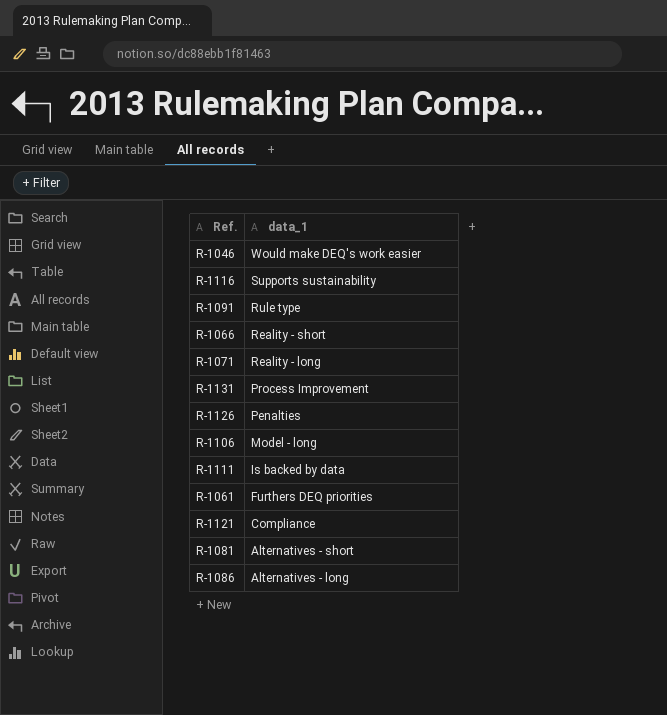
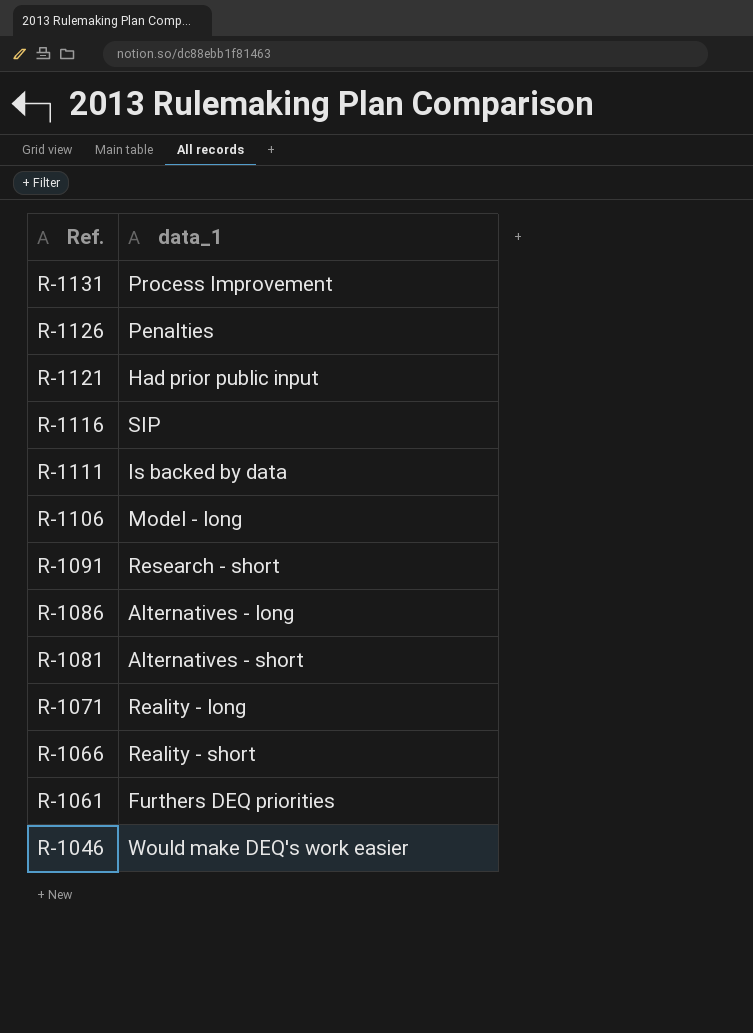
row order: data_1 descending -> Ref. descending
R-1121 | data_1: Compliance -> Had prior public input
R-1116 | data_1: Supports sustainability -> SIP
R-1091 | data_1: Rule type -> Research - short

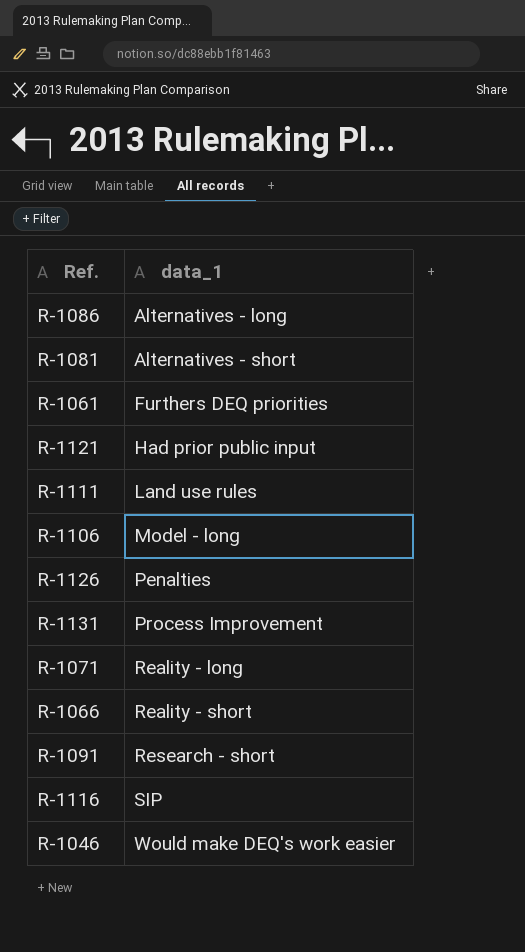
row order: Ref. descending -> data_1 ascending
R-1111 | data_1: Is backed by data -> Land use rules

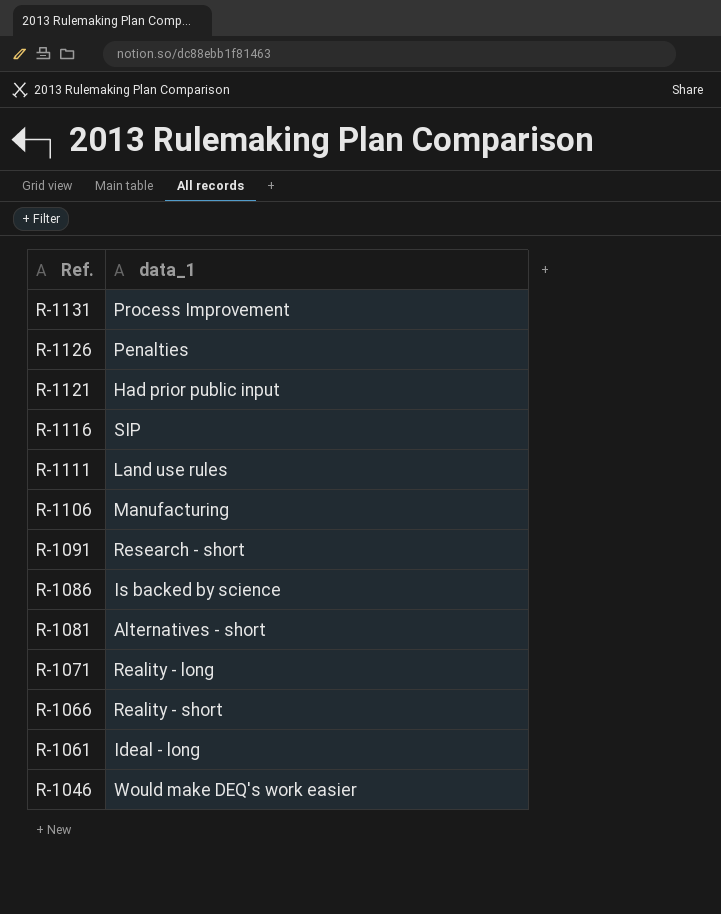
row order: data_1 ascending -> Ref. descending
R-1106 | data_1: Model - long -> Manufacturing
R-1086 | data_1: Alternatives - long -> Is backed by science
R-1061 | data_1: Furthers DEQ priorities -> Ideal - long

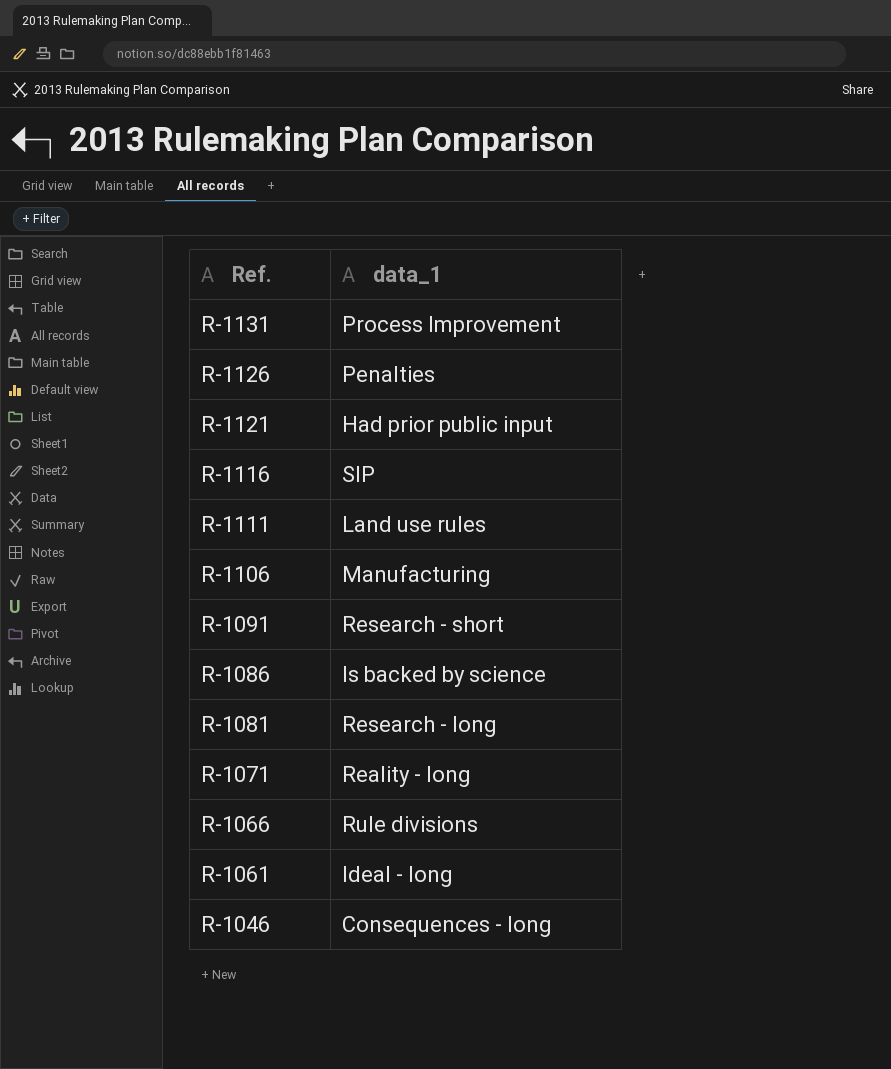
R-1081 | data_1: Alternatives - short -> Research - long
R-1066 | data_1: Reality - short -> Rule divisions
R-1046 | data_1: Would make DEQ's work easier -> Consequences - long

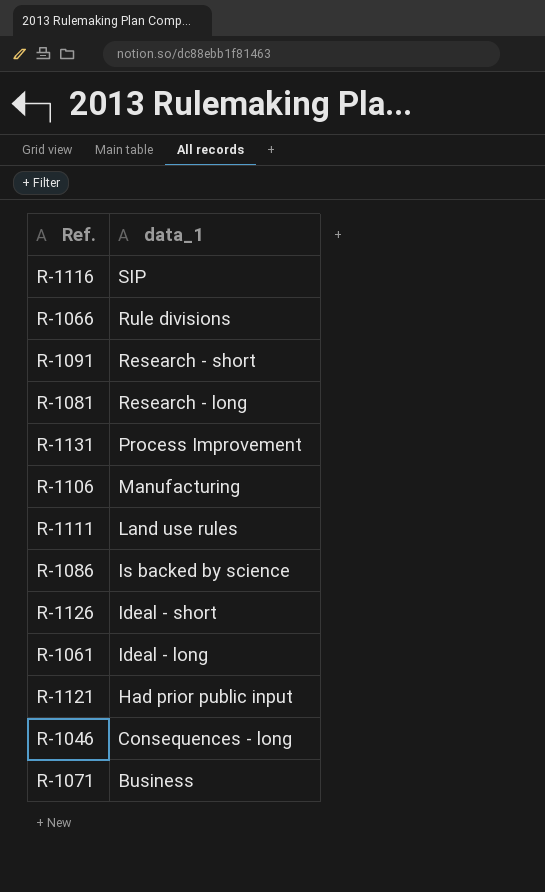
row order: Ref. descending -> data_1 descending
R-1126 | data_1: Penalties -> Ideal - short
R-1071 | data_1: Reality - long -> Business

